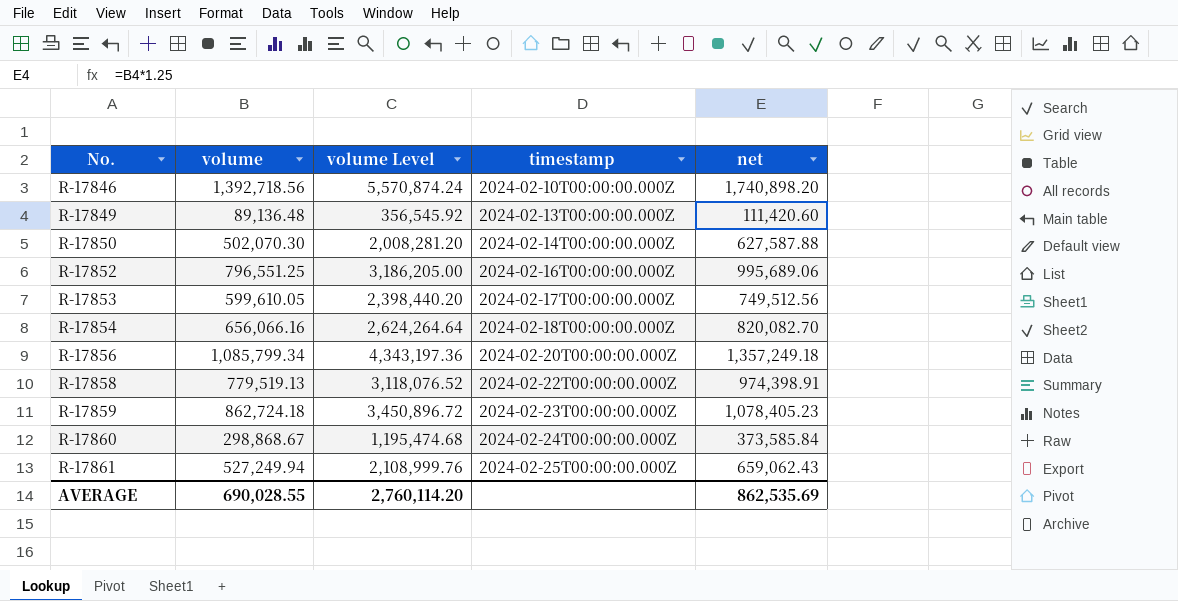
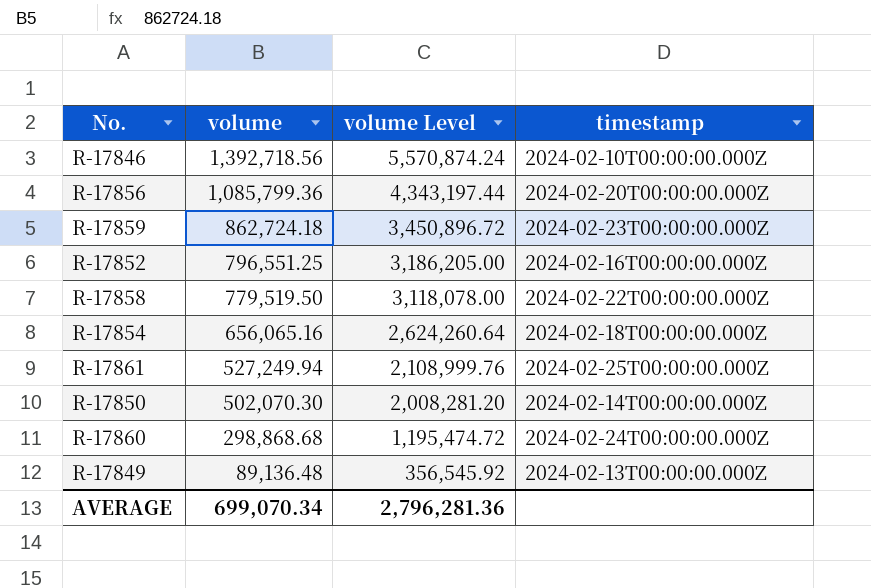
row order: No. ascending -> volume descending
column net | formula: [volume] * 1.25 -> none
row R-17853: 599,610.05 | 2,398,440.20 | 2024-02-17T00:00:00.000Z | 749,512.56 -> none
R-17856 | volume: 1,085,799.34 -> 1,085,799.36
R-17856 | volume Level: 4,343,197.36 -> 4,343,197.44
R-17858 | volume: 779,519.13 -> 779,519.50
R-17858 | volume Level: 3,118,076.52 -> 3,118,078.00
R-17854 | volume: 656,066.16 -> 656,065.16
R-17854 | volume Level: 2,624,264.64 -> 2,624,260.64
R-17860 | volume: 298,868.67 -> 298,868.68
R-17860 | volume Level: 1,195,474.68 -> 1,195,474.72
AVERAGE | volume: 690,028.55 -> 699,070.34
AVERAGE | volume Level: 2,760,114.20 -> 2,796,281.36

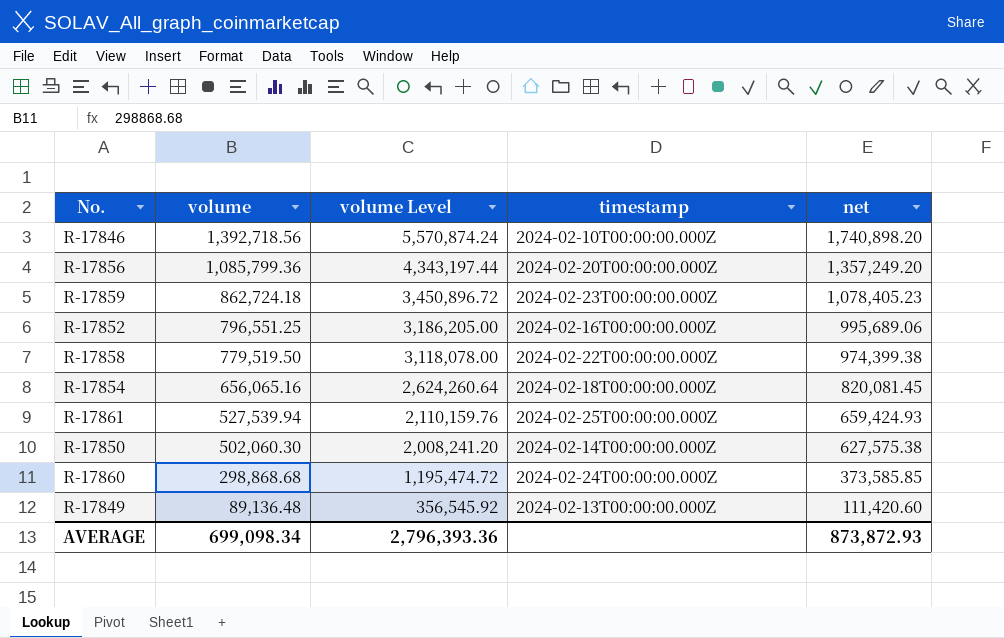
column net | formula: none -> [volume] * 1.25
R-17861 | volume: 527,249.94 -> 527,539.94
R-17861 | volume Level: 2,108,999.76 -> 2,110,159.76
R-17850 | volume: 502,070.30 -> 502,060.30
R-17850 | volume Level: 2,008,281.20 -> 2,008,241.20
AVERAGE | volume: 699,070.34 -> 699,098.34
AVERAGE | volume Level: 2,796,281.36 -> 2,796,393.36

